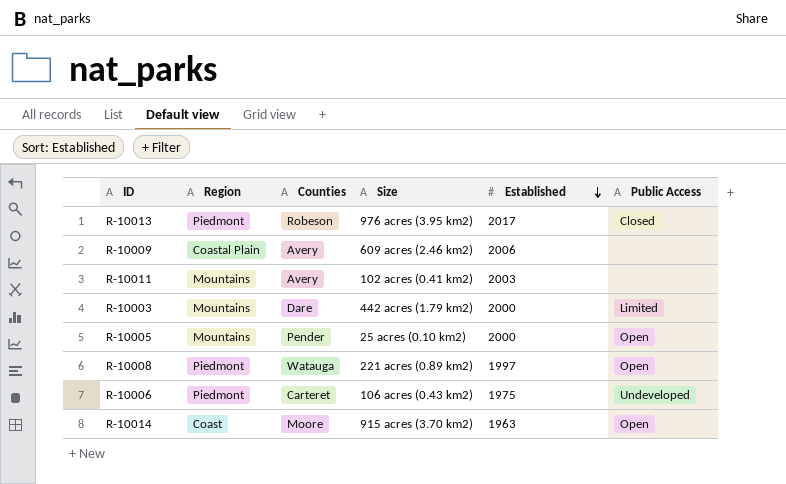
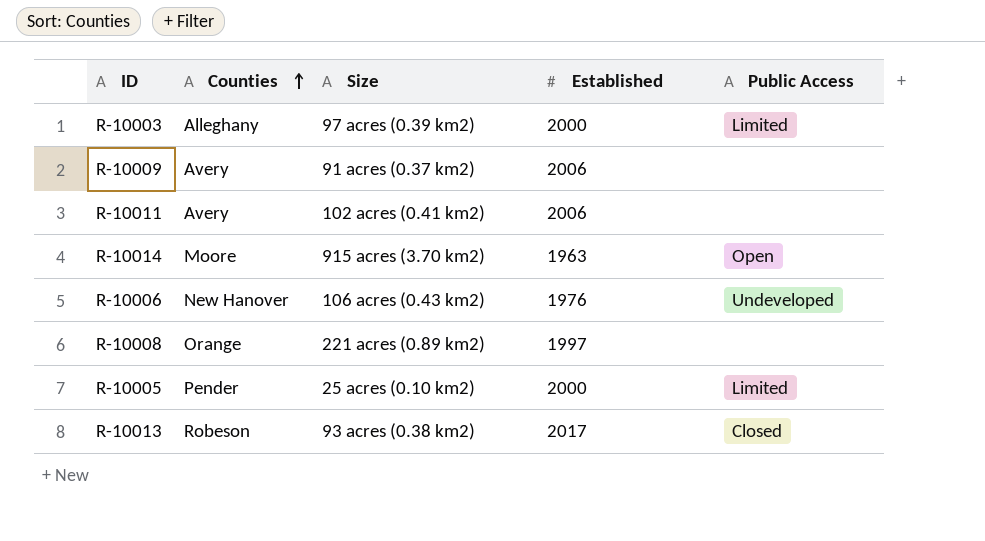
row order: Established descending -> Counties ascending
column Region | position: 2 -> none
R-10003 | Counties: Dare -> Alleghany
R-10003 | Size: 442 acres (1.79 km2) -> 97 acres (0.39 km2)
R-10009 | Size: 609 acres (2.46 km2) -> 91 acres (0.37 km2)
R-10011 | Established: 2003 -> 2006
R-10006 | Counties: Carteret -> New Hanover
R-10006 | Established: 1975 -> 1976
R-10008 | Counties: Watauga -> Orange
R-10008 | Public Access: Open -> none
R-10005 | Public Access: Open -> Limited
R-10013 | Size: 976 acres (3.95 km2) -> 93 acres (0.38 km2)

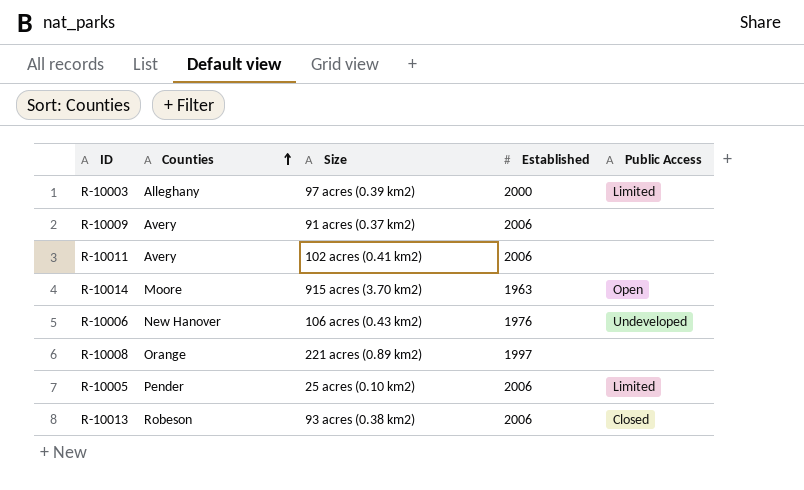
R-10005 | Established: 2000 -> 2006
R-10013 | Established: 2017 -> 2006

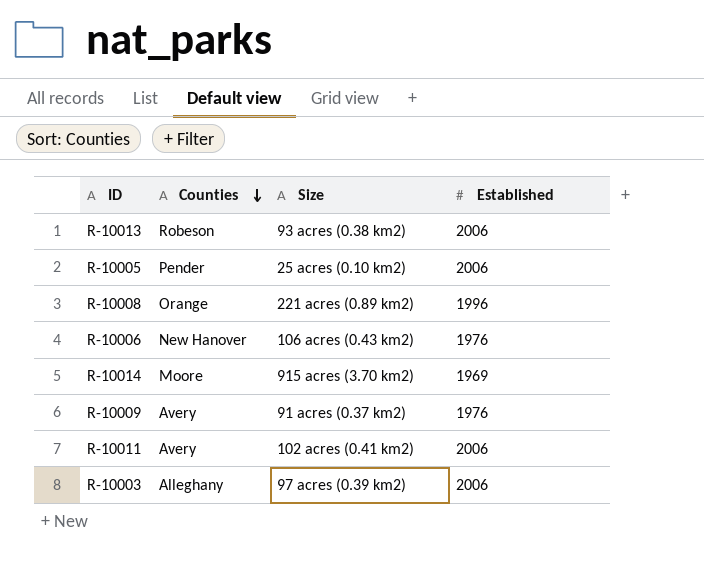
row order: Counties ascending -> Counties descending
column Public Access | position: 5 -> none
R-10008 | Established: 1997 -> 1996
R-10014 | Established: 1963 -> 1969
R-10009 | Established: 2006 -> 1976
R-10003 | Established: 2000 -> 2006

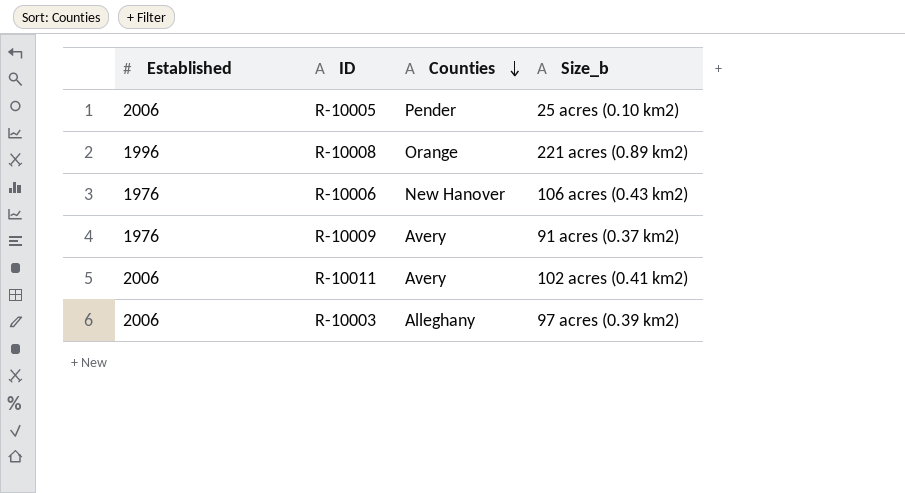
column Established | position: 4 -> 1
column name: Size -> Size_b
row R-10013: Robeson | 93 acres (0.38 km2) | 2006 -> none
row R-10014: Moore | 915 acres (3.70 km2) | 1969 -> none

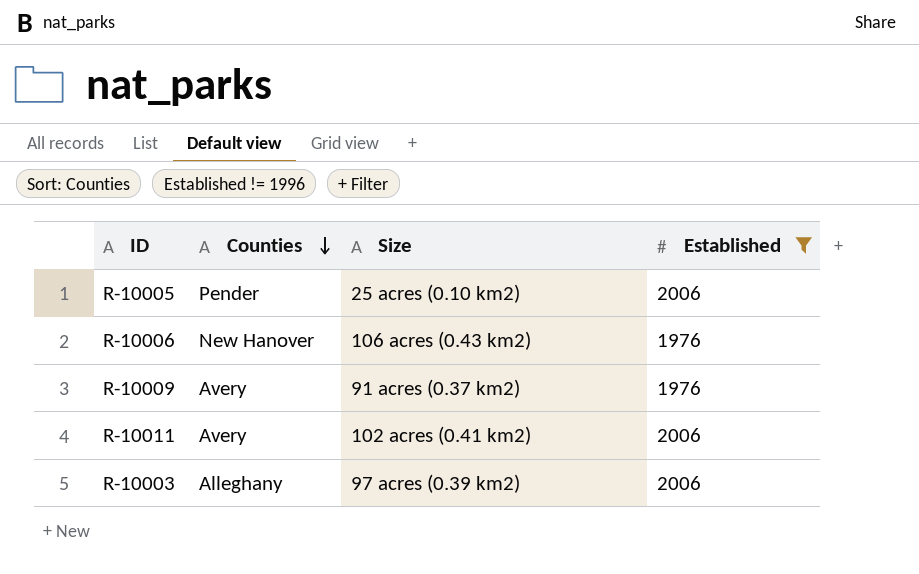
filter: none -> Established != 1996
column name: Size_b -> Size
column Established | position: 1 -> 4

